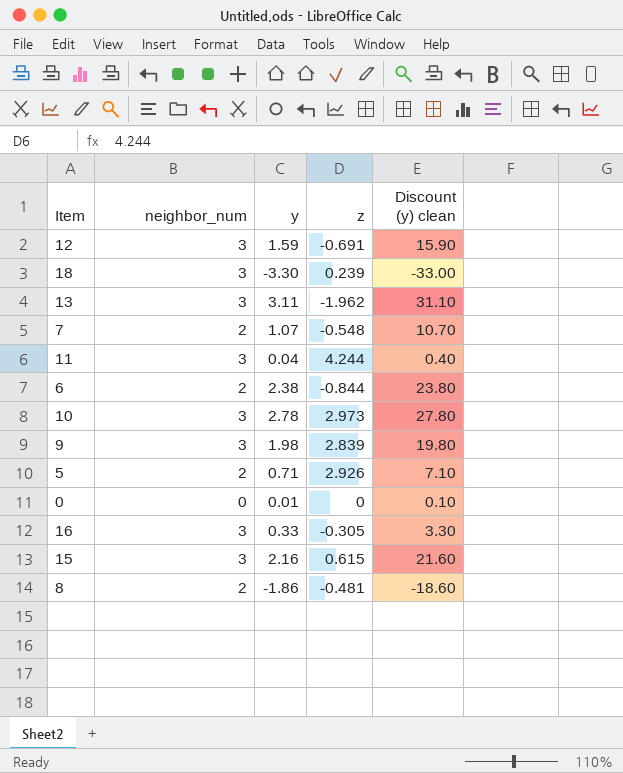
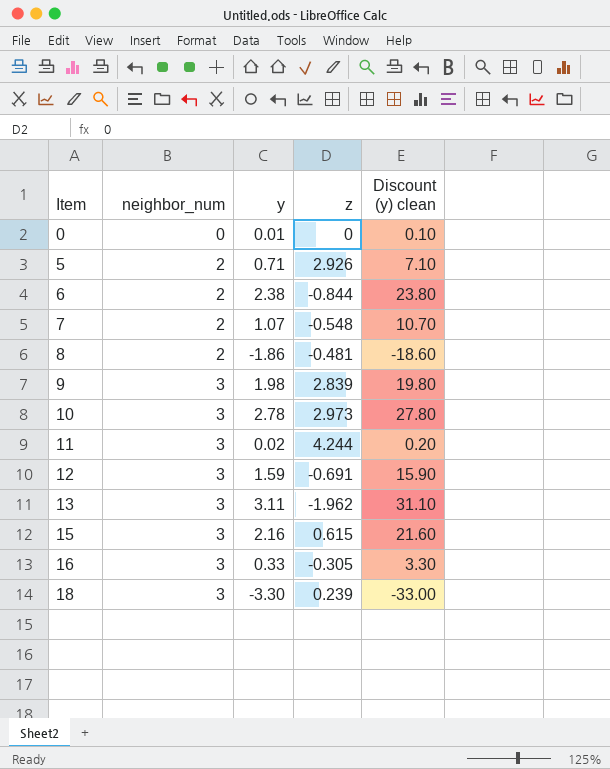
row order: none -> Item ascending
11 | y: 0.04 -> 0.02
11 | Discount (y) clean: 0.40 -> 0.20

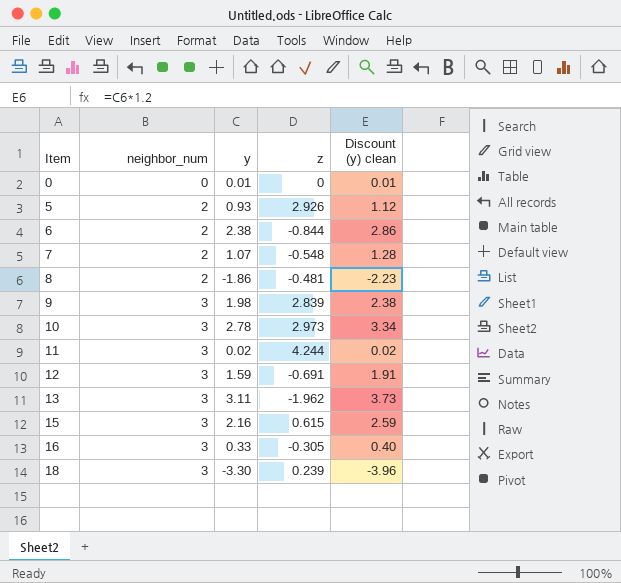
column Discount (y) clean | formula: [y] * 10 -> [y] * 1.2
5 | y: 0.71 -> 0.93

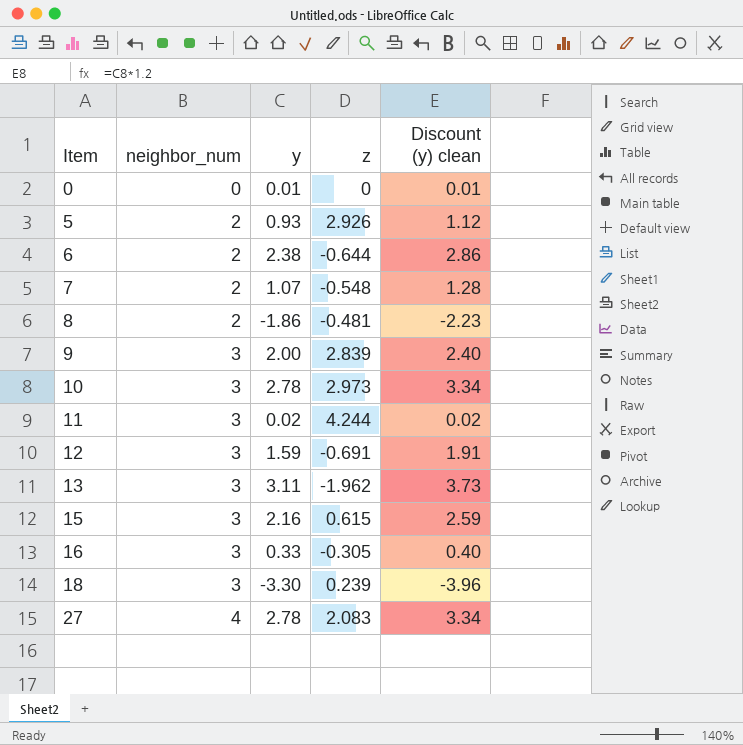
6 | z: -0.844 -> -0.644
9 | y: 1.98 -> 2.00
9 | Discount (y) clean: 2.38 -> 2.40
row 27: none -> 4 | 2.78 | 2.083 | 3.34

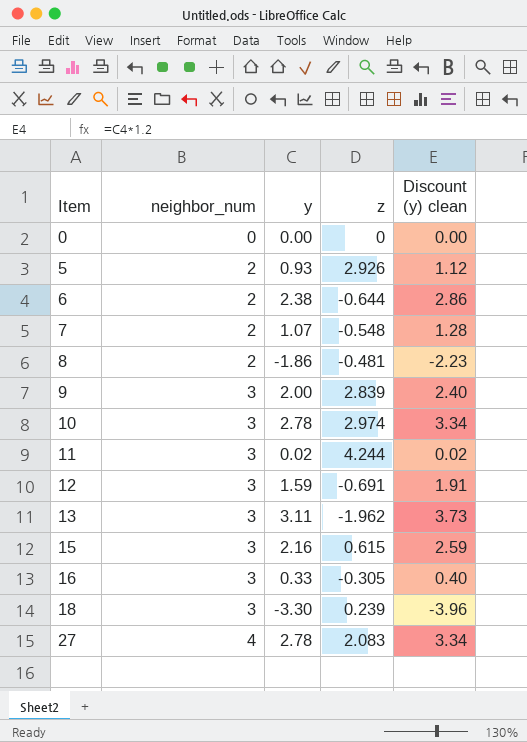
0 | y: 0.01 -> 0.00
0 | Discount (y) clean: 0.01 -> 0.00
10 | z: 2.973 -> 2.974

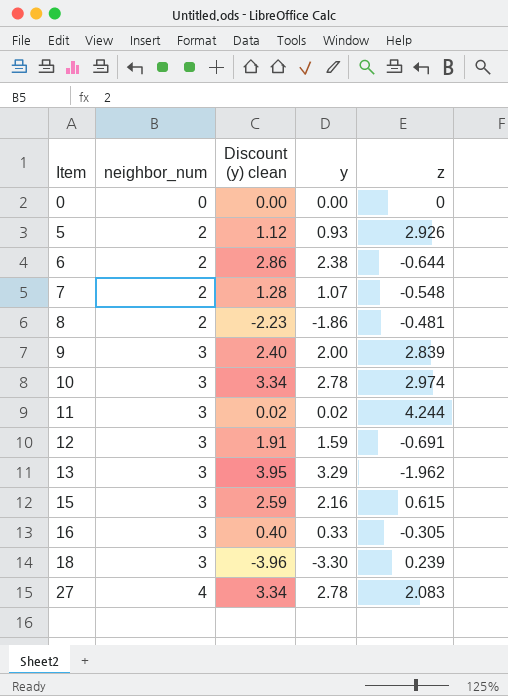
column Discount (y) clean | position: 5 -> 3
13 | Discount (y) clean: 3.73 -> 3.95
13 | y: 3.11 -> 3.29

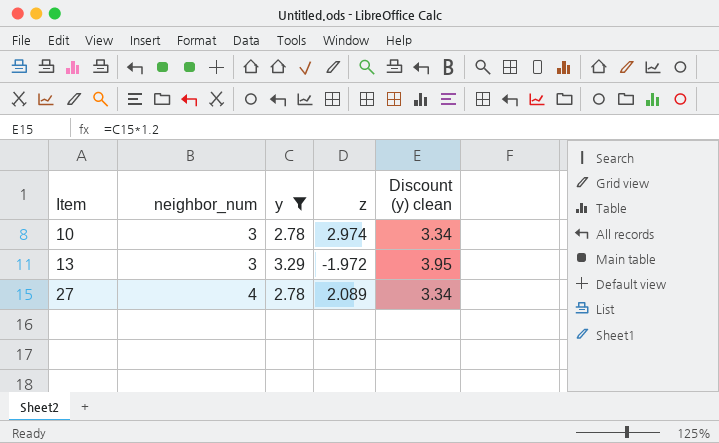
filter: none -> y >= 2.78
column Discount (y) clean | position: 3 -> 5
13 | z: -1.962 -> -1.972
27 | z: 2.083 -> 2.089

